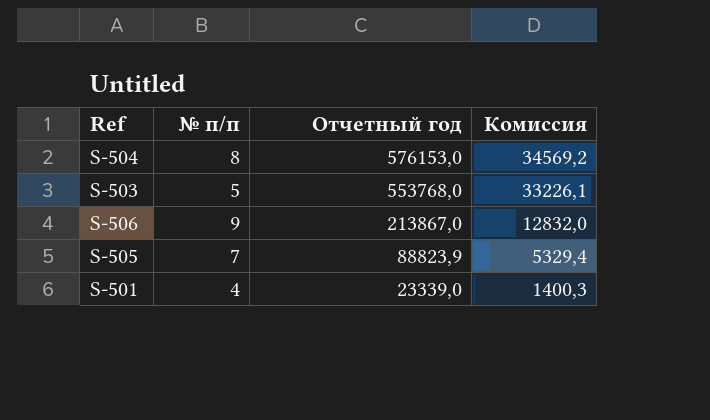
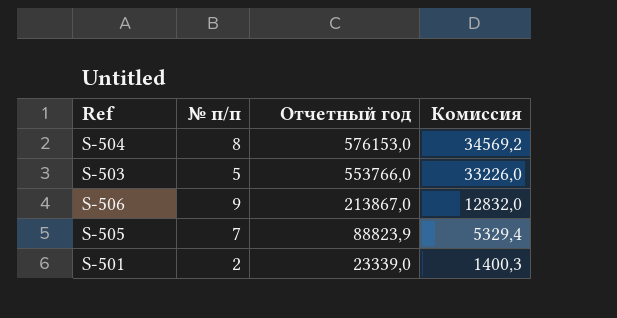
S-503 | Отчетный год: 553768,0 -> 553766,0
S-503 | Комиссия: 33226,1 -> 33226,0
S-501 | № п/п: 4 -> 2

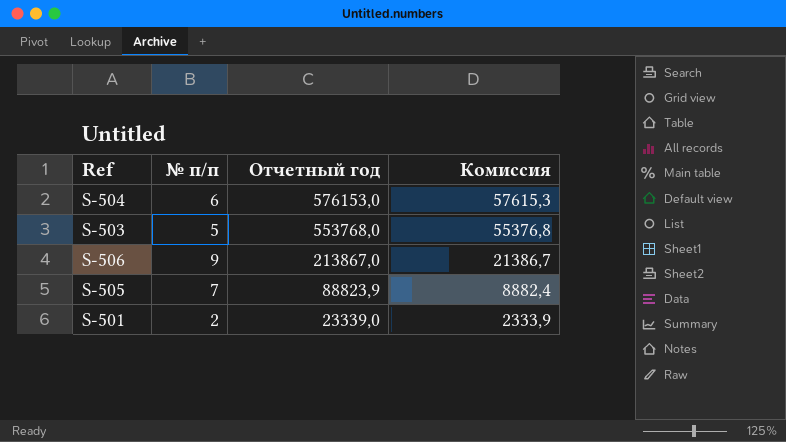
column Комиссия | formula: [Отчетный год] * 0,06 -> [Отчетный год] * 0,1
S-504 | № п/п: 8 -> 6
S-503 | Отчетный год: 553766,0 -> 553768,0

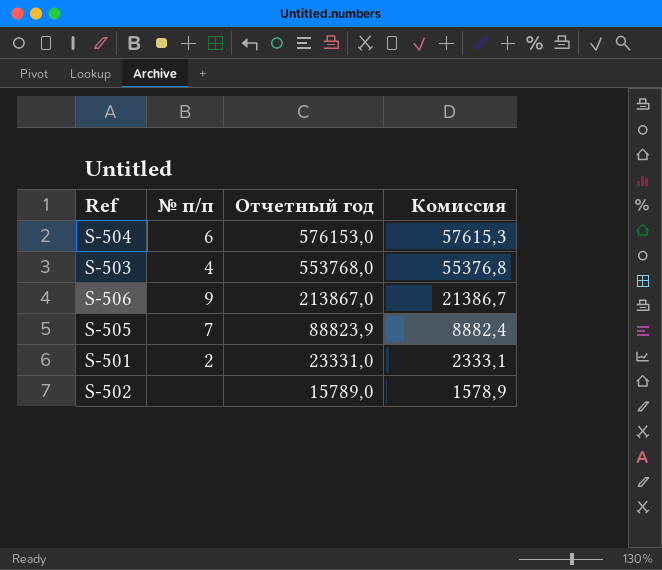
S-503 | № п/п: 5 -> 4
S-501 | Отчетный год: 23339,0 -> 23331,0
S-501 | Комиссия: 2333,9 -> 2333,1
row S-502: none -> none | 15789,0 | 1578,9

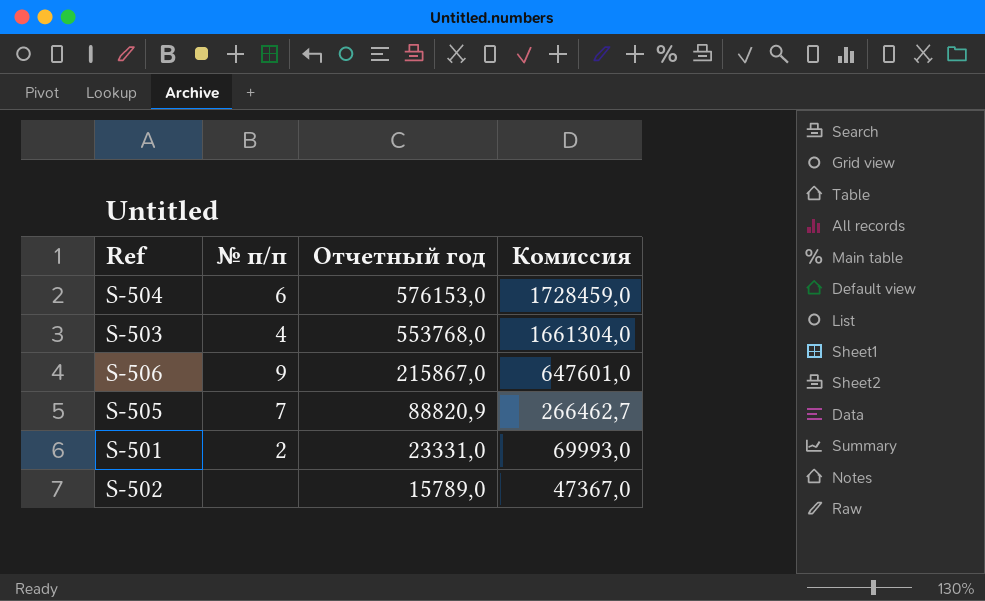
column Комиссия | formula: [Отчетный год] * 0,1 -> [Отчетный год] * 3
S-506 | Отчетный год: 213867,0 -> 215867,0
S-505 | Отчетный год: 88823,9 -> 88820,9

